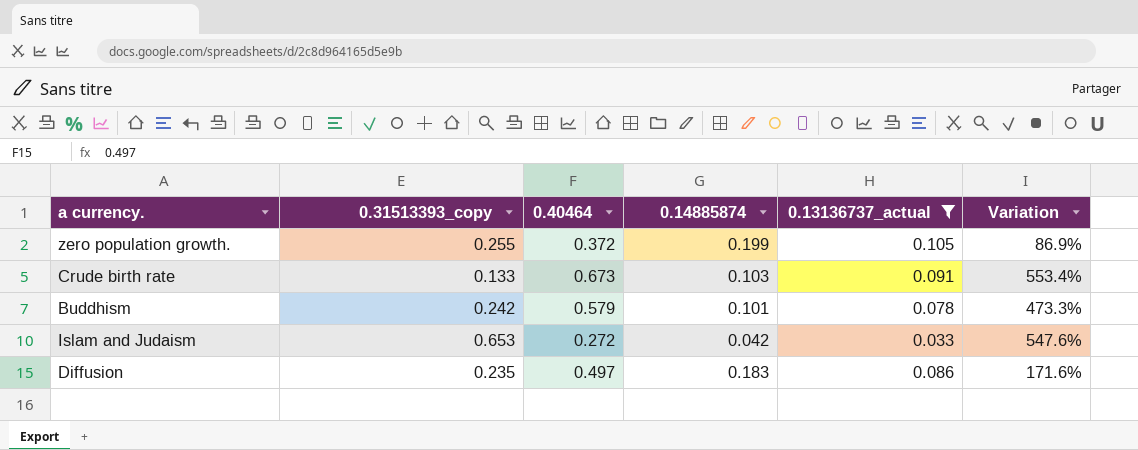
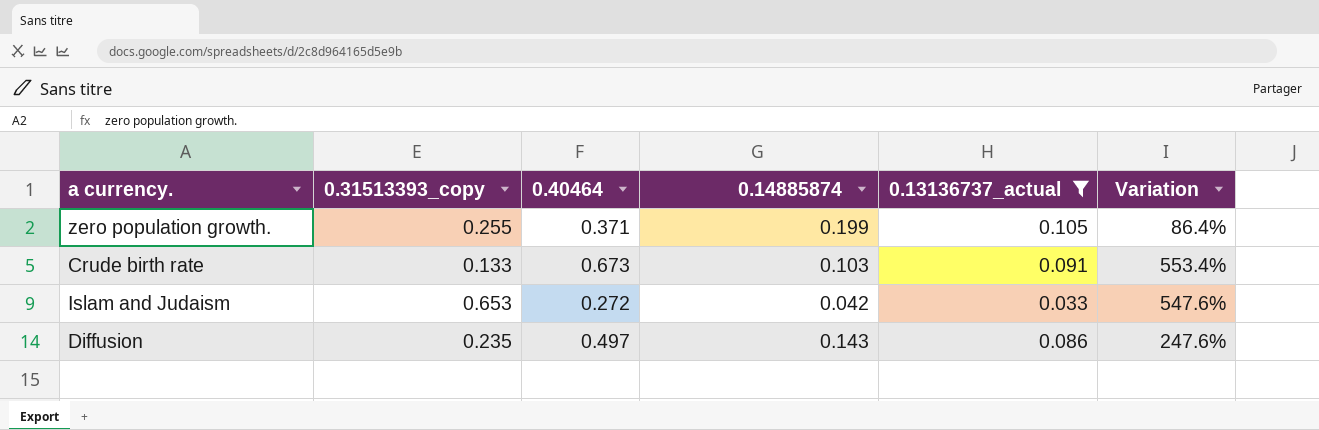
row Buddhism: 0.242 | 0.579 | 0.101 | 0.078 | 473.3% -> none
zero population growth. | 0.40464: 0.372 -> 0.371
zero population growth. | Variation: 86.9% -> 86.4%
Diffusion | 0.14885874: 0.183 -> 0.143
Diffusion | Variation: 171.6% -> 247.6%

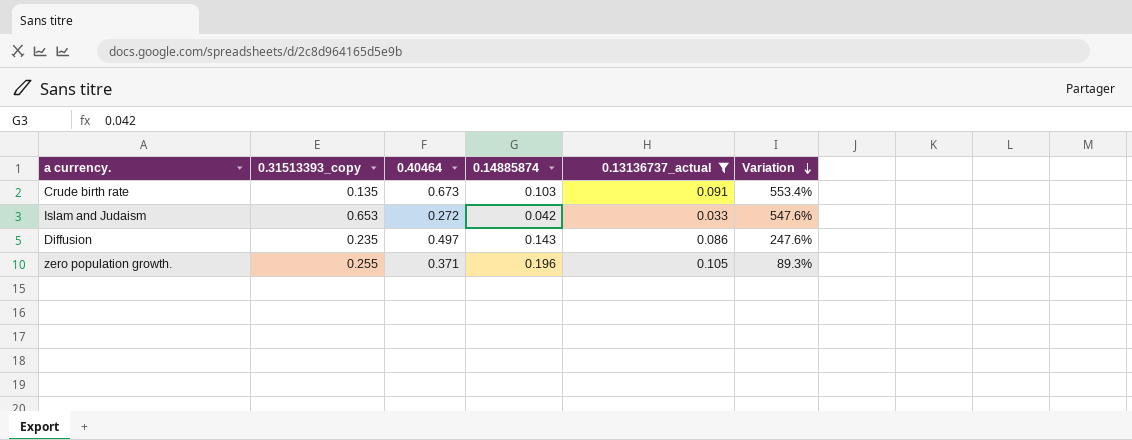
row order: none -> Variation descending
Crude birth rate | 0.31513393_copy: 0.133 -> 0.135
zero population growth. | 0.14885874: 0.199 -> 0.196
zero population growth. | Variation: 86.4% -> 89.3%

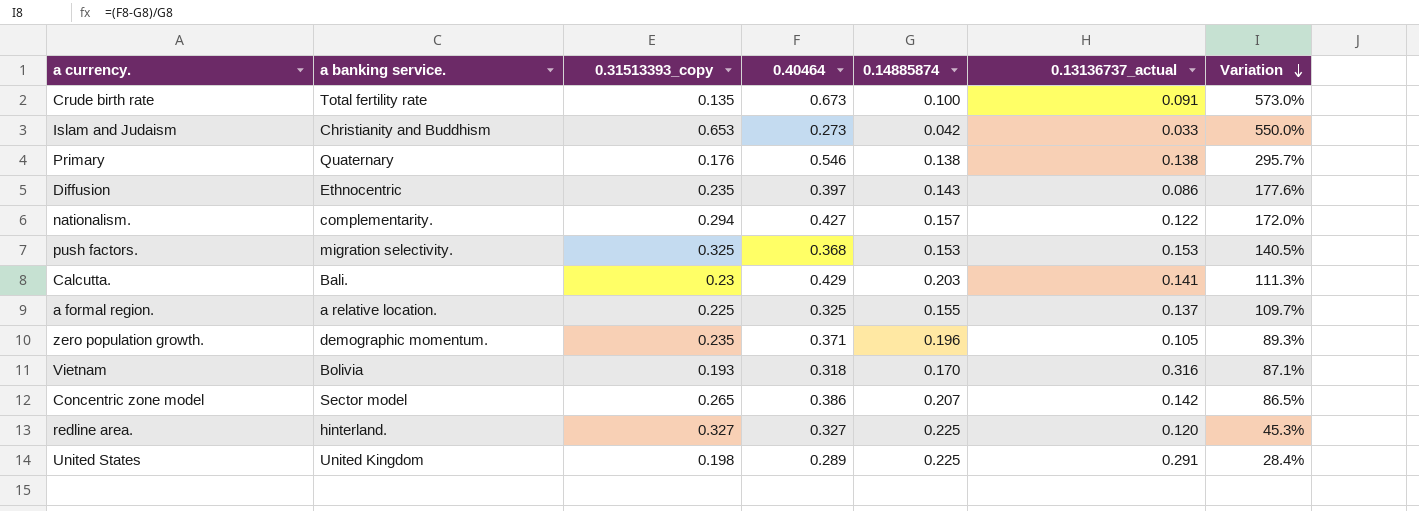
filter: 0.13136737_actual <= 0.105 -> none
column a banking service. | position: none -> 2
Crude birth rate | 0.14885874: 0.103 -> 0.100
Crude birth rate | Variation: 553.4% -> 573.0%
Islam and Judaism | 0.40464: 0.272 -> 0.273
Islam and Judaism | Variation: 547.6% -> 550.0%
Diffusion | 0.40464: 0.497 -> 0.397
Diffusion | Variation: 247.6% -> 177.6%
zero population growth. | 0.31513393_copy: 0.255 -> 0.235

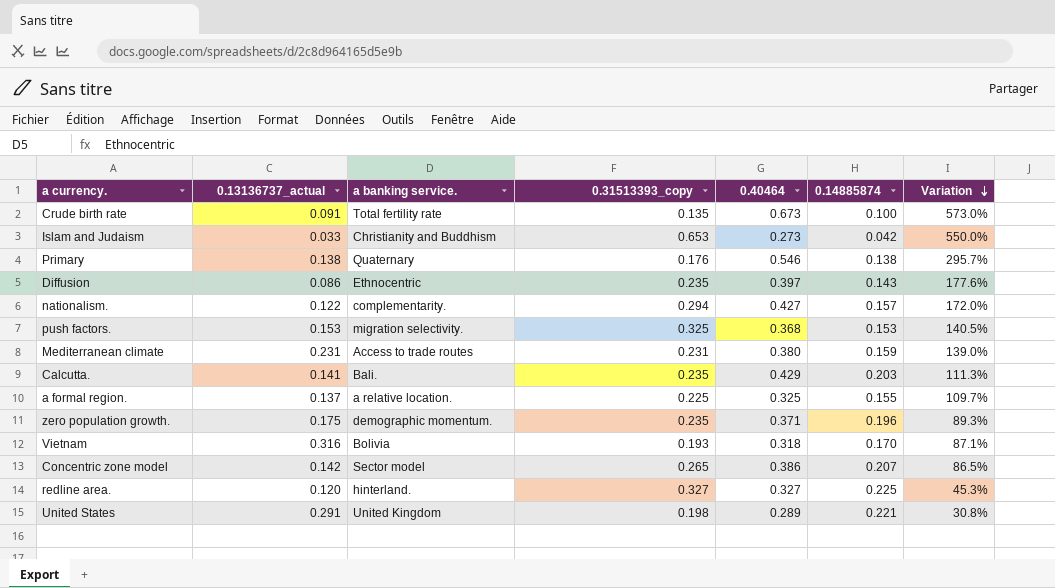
column 0.13136737_actual | position: 6 -> 2
row Mediterranean climate: none -> 0.231 | Access to trade routes | 0.231 | 0.380 | 0.159 | 139.0%
Calcutta. | 0.31513393_copy: 0.23 -> 0.235
zero population growth. | 0.13136737_actual: 0.105 -> 0.175
United States | 0.14885874: 0.225 -> 0.221
United States | Variation: 28.4% -> 30.8%

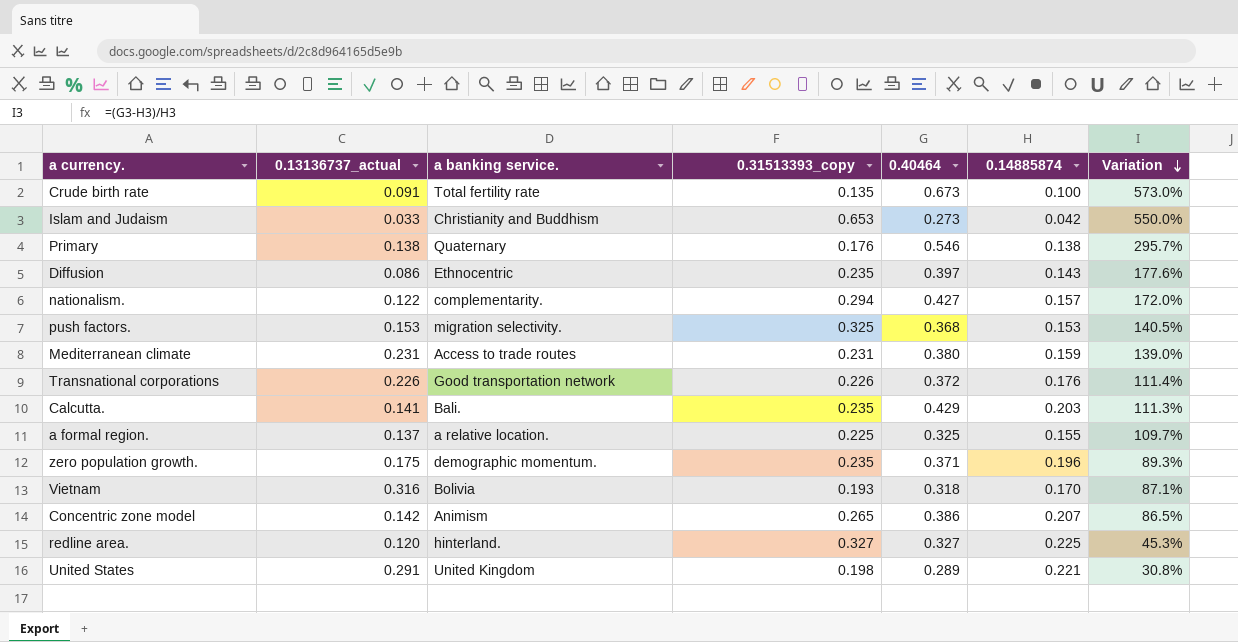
row Transnational corporations: none -> 0.226 | Good transportation network | 0.226 | 0.372 | 0.176 | 111.4%
Concentric zone model | a banking service.: Sector model -> Animism

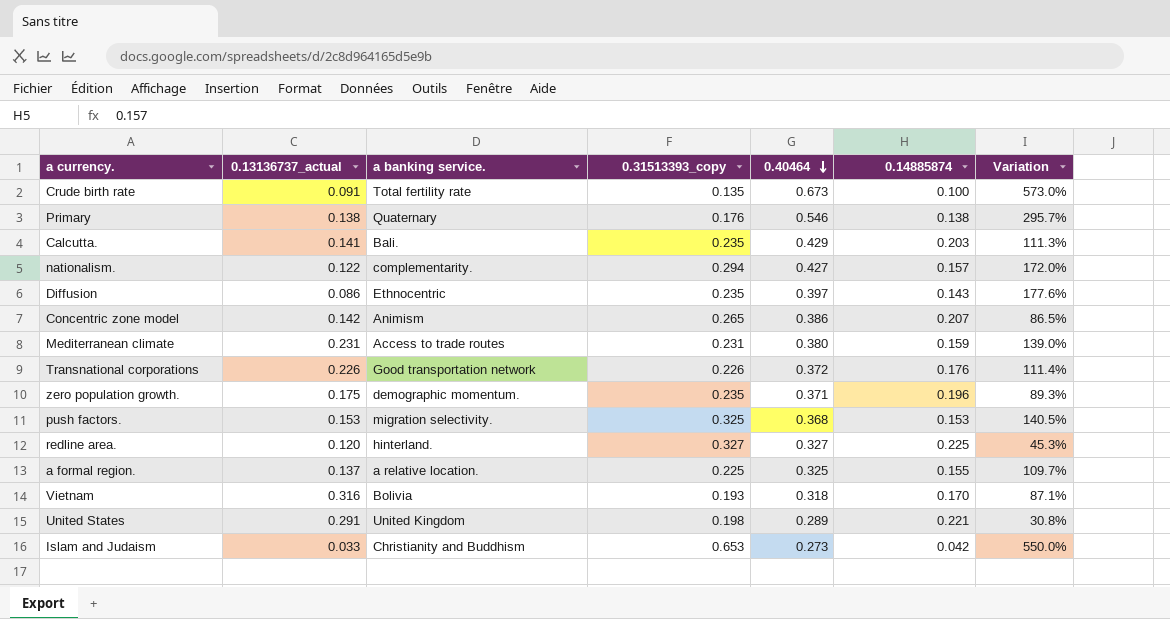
row order: Variation descending -> 0.40464 descending

